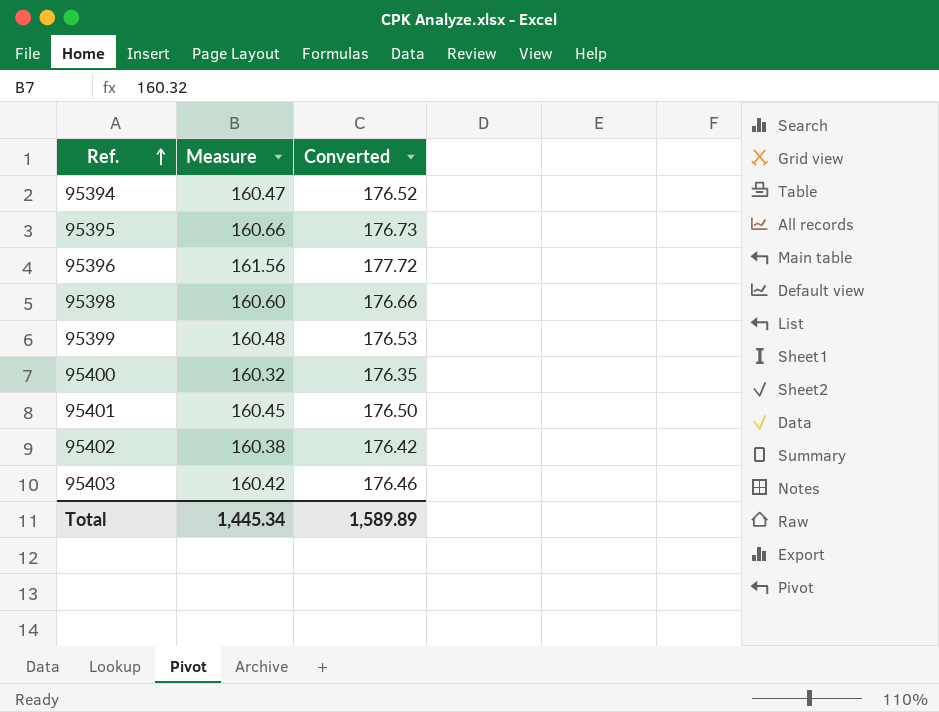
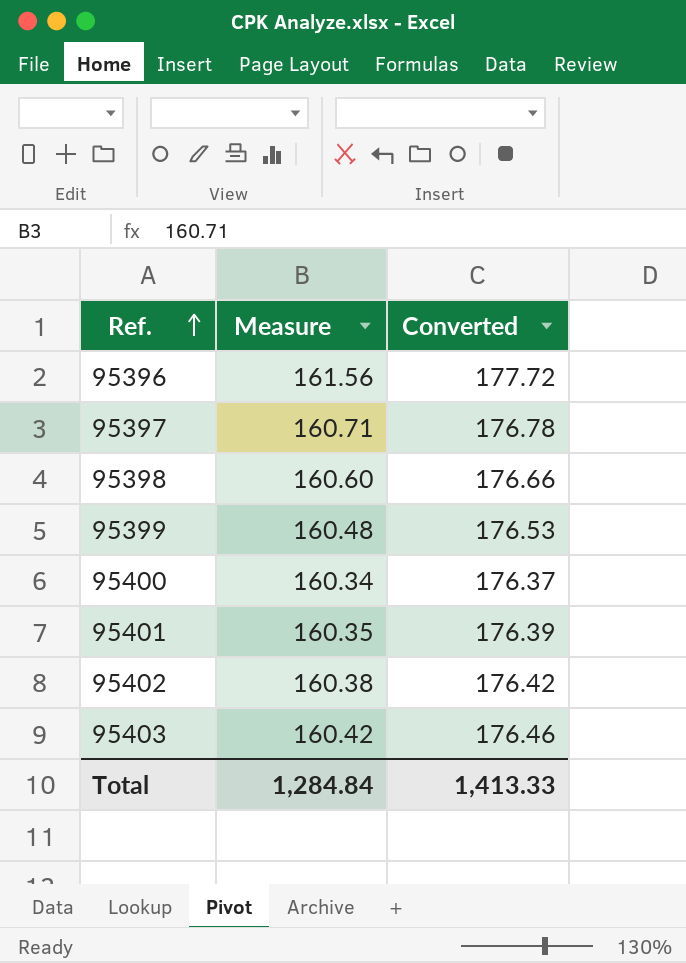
row 95394: 160.47 | 176.52 -> none
row 95395: 160.66 | 176.73 -> none
row 95397: none -> 160.71 | 176.78
95400 | Measure: 160.32 -> 160.34
95400 | Converted: 176.35 -> 176.37
95401 | Measure: 160.45 -> 160.35
95401 | Converted: 176.50 -> 176.39
Total | Measure: 1,445.34 -> 1,284.84
Total | Converted: 1,589.89 -> 1,413.33

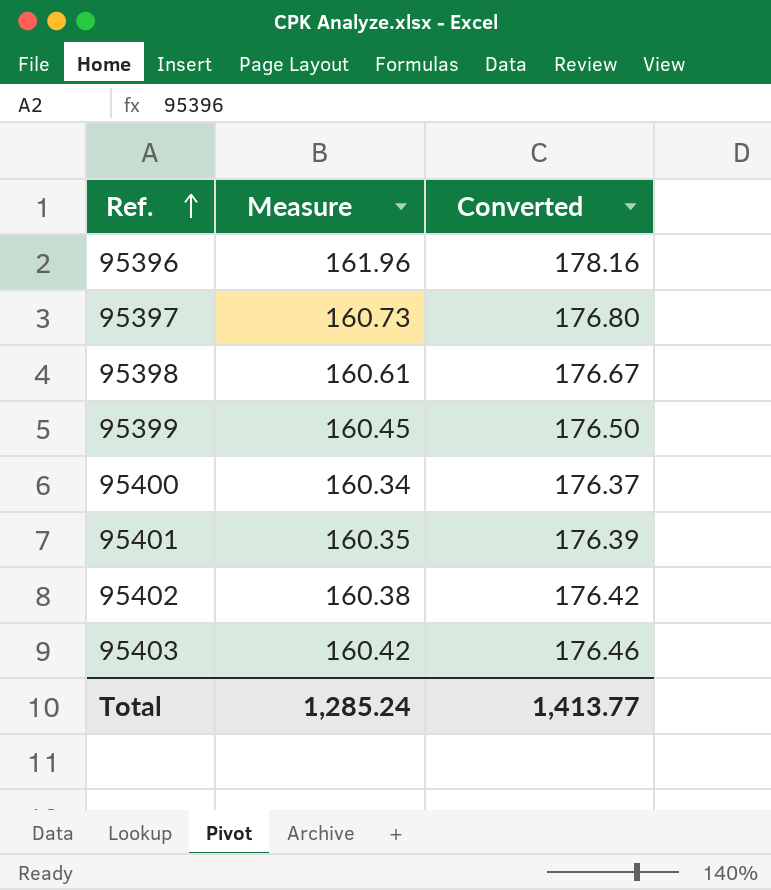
95396 | Measure: 161.56 -> 161.96
95396 | Converted: 177.72 -> 178.16
95397 | Measure: 160.71 -> 160.73
95397 | Converted: 176.78 -> 176.80
95398 | Measure: 160.60 -> 160.61
95398 | Converted: 176.66 -> 176.67
95399 | Measure: 160.48 -> 160.45
95399 | Converted: 176.53 -> 176.50
Total | Measure: 1,284.84 -> 1,285.24
Total | Converted: 1,413.33 -> 1,413.77

